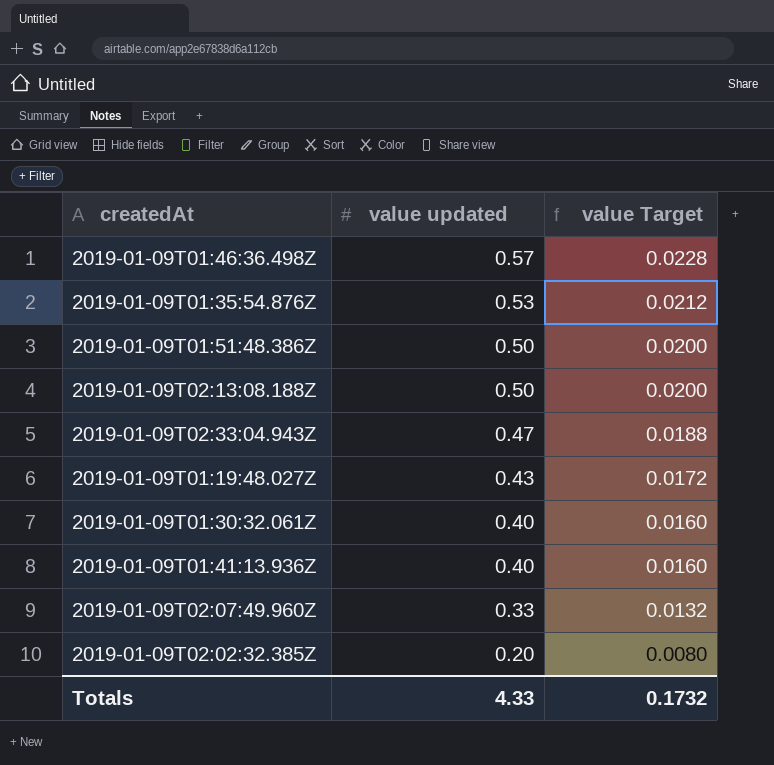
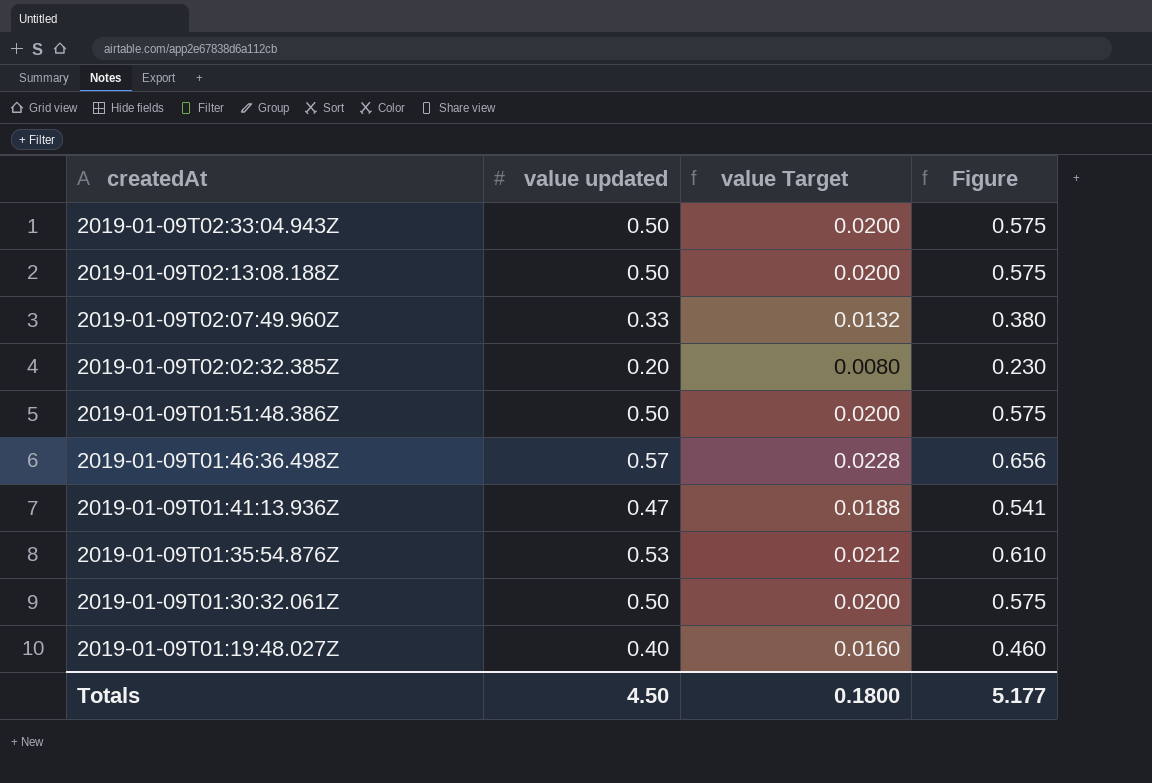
row order: value updated descending -> createdAt descending
column Figure | formula: none -> [value updated] * 1.15
2019-01-09T02:33:04.943Z | value updated: 0.47 -> 0.50
2019-01-09T02:33:04.943Z | value Target: 0.0188 -> 0.0200
2019-01-09T01:41:13.936Z | value updated: 0.40 -> 0.47
2019-01-09T01:41:13.936Z | value Target: 0.0160 -> 0.0188
2019-01-09T01:30:32.061Z | value updated: 0.40 -> 0.50
2019-01-09T01:30:32.061Z | value Target: 0.0160 -> 0.0200
2019-01-09T01:19:48.027Z | value updated: 0.43 -> 0.40
2019-01-09T01:19:48.027Z | value Target: 0.0172 -> 0.0160
Totals | value updated: 4.33 -> 4.50
Totals | value Target: 0.1732 -> 0.1800

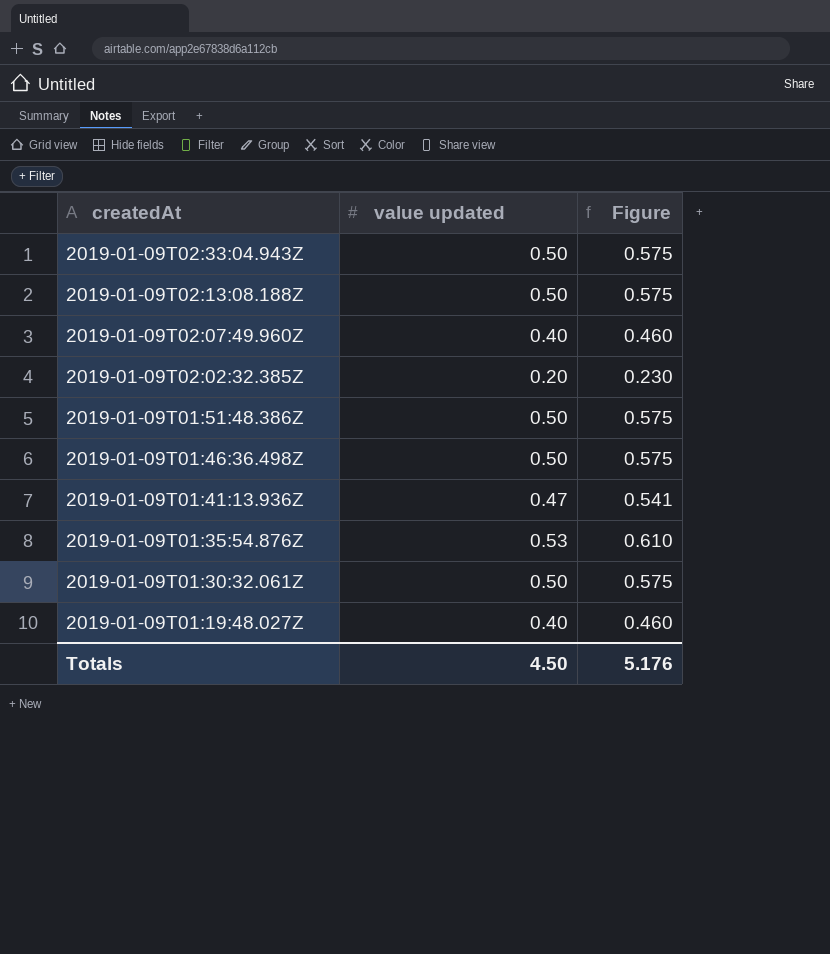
column value Target | formula: [value updated] * 0.04 -> none
2019-01-09T02:07:49.960Z | value updated: 0.33 -> 0.40
2019-01-09T02:07:49.960Z | Figure: 0.380 -> 0.460
2019-01-09T01:46:36.498Z | value updated: 0.57 -> 0.50
2019-01-09T01:46:36.498Z | Figure: 0.656 -> 0.575
Totals | Figure: 5.177 -> 5.176

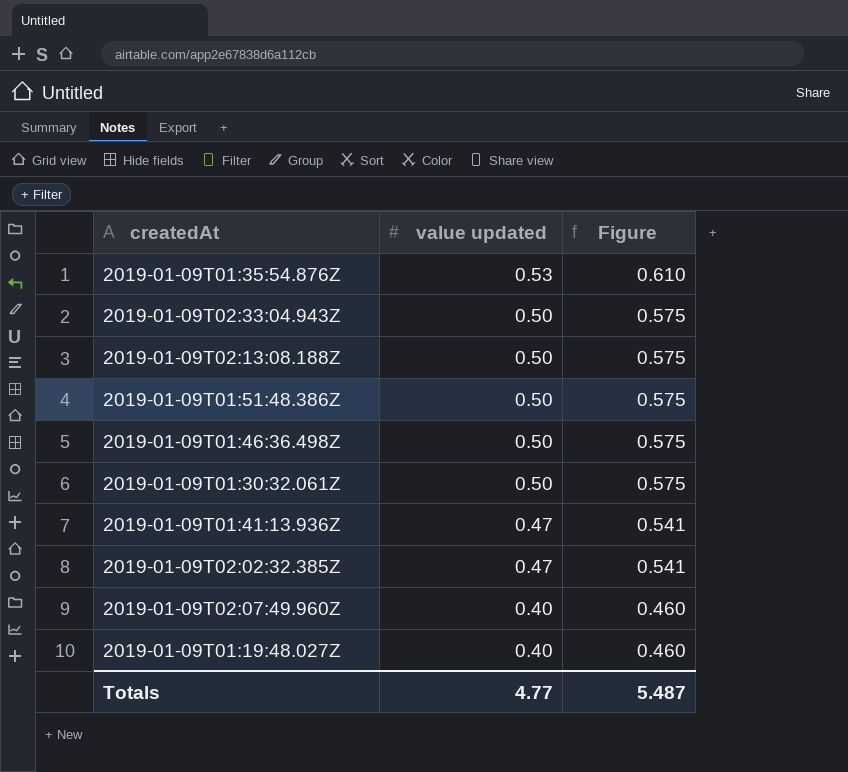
row order: createdAt descending -> value updated descending
2019-01-09T02:02:32.385Z | value updated: 0.20 -> 0.47
2019-01-09T02:02:32.385Z | Figure: 0.230 -> 0.541
Totals | value updated: 4.50 -> 4.77
Totals | Figure: 5.176 -> 5.487

